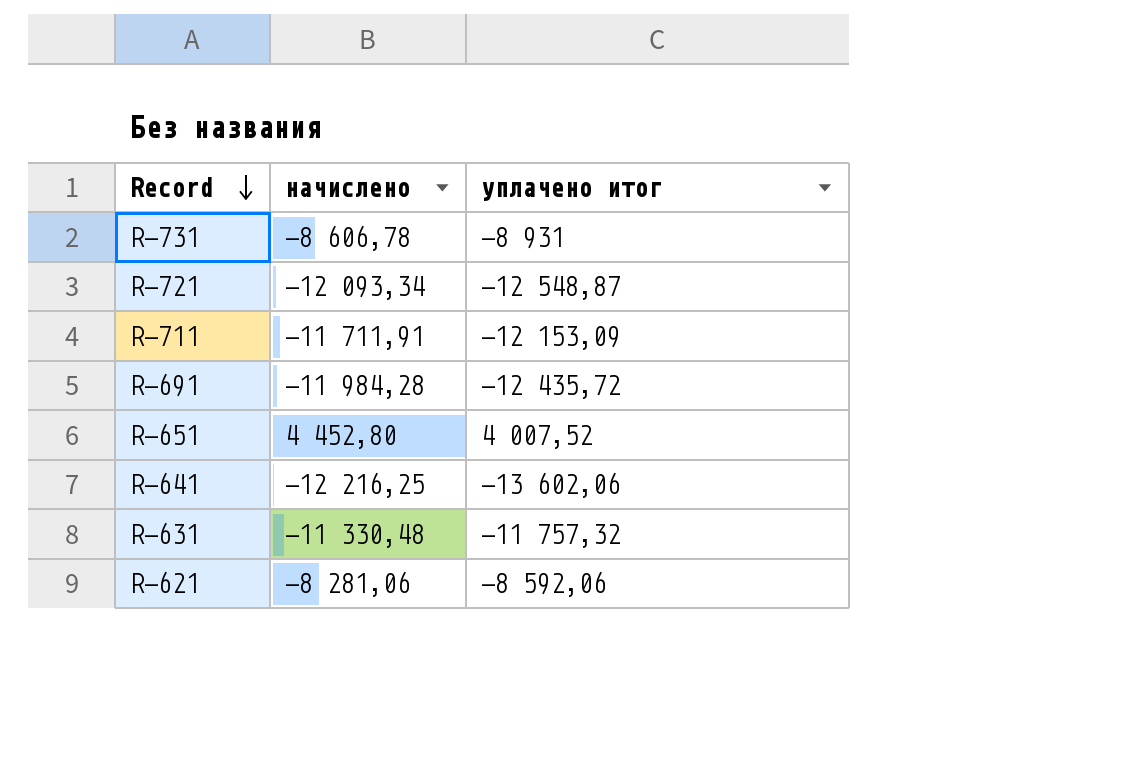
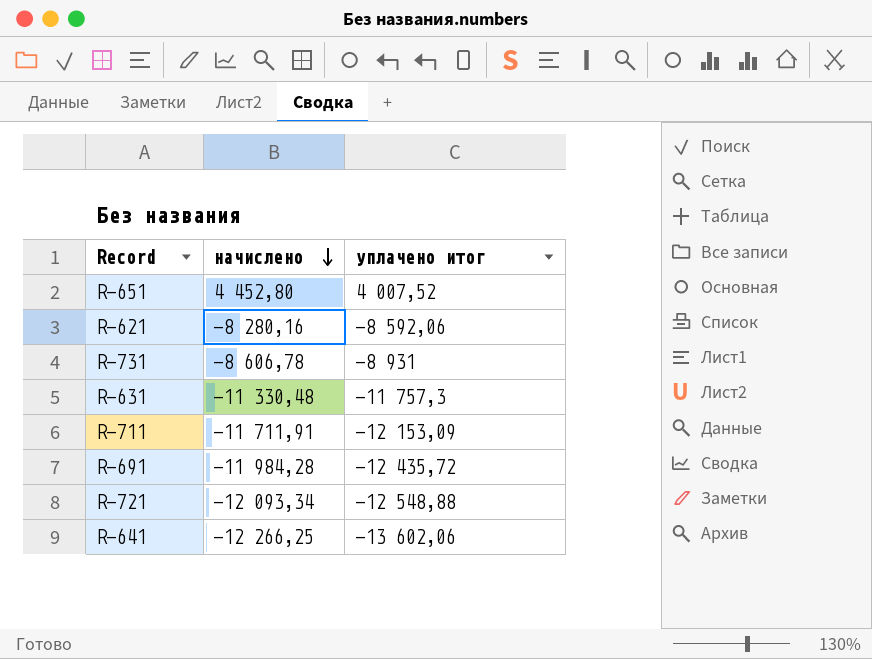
row order: Record descending -> начислено descending
R-621 | начислено: -8 281,06 -> -8 280,16
R-631 | уплачено итог: -11 757,32 -> -11 757,3
R-721 | уплачено итог: -12 548,87 -> -12 548,88
R-641 | начислено: -12 216,25 -> -12 266,25

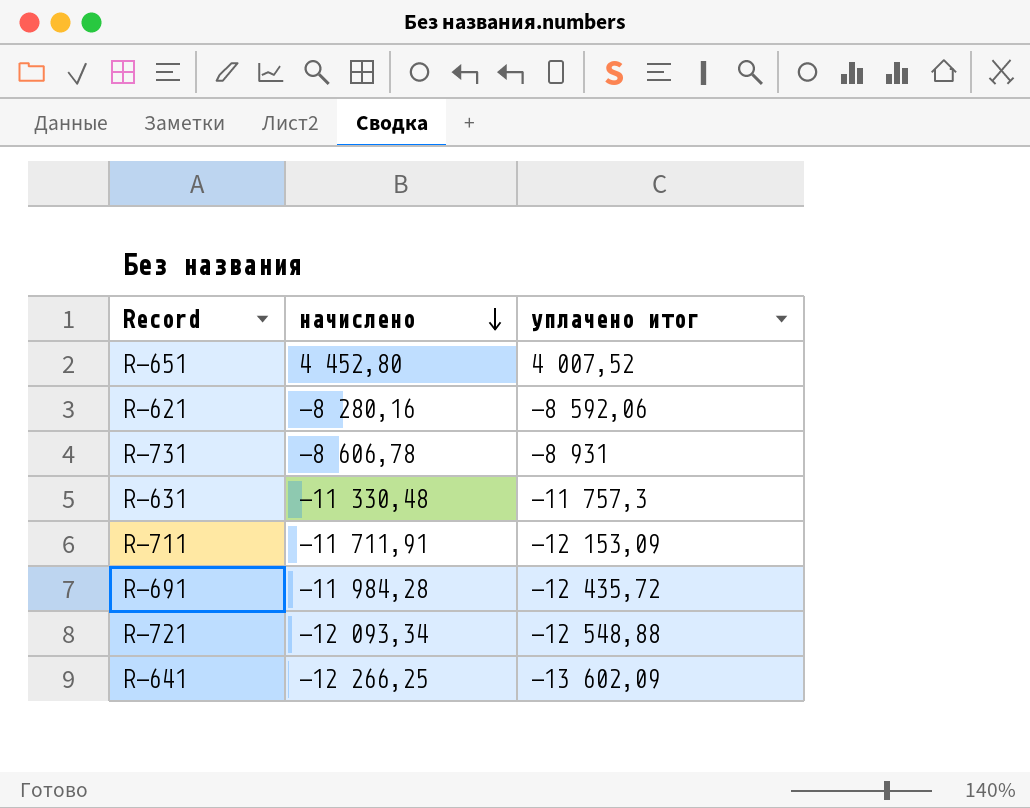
R-641 | уплачено итог: -13 602,06 -> -13 602,09

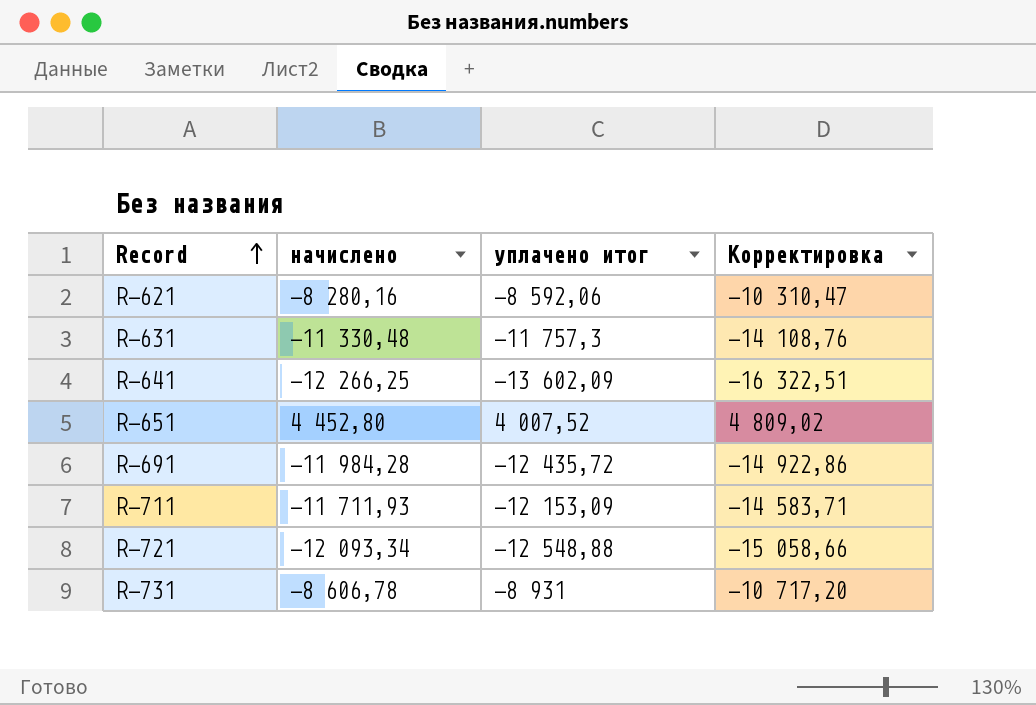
row order: начислено descending -> Record ascending
column Корректировка | formula: none -> [уплачено итог] * 1,2
R-711 | начислено: -11 711,91 -> -11 711,93

